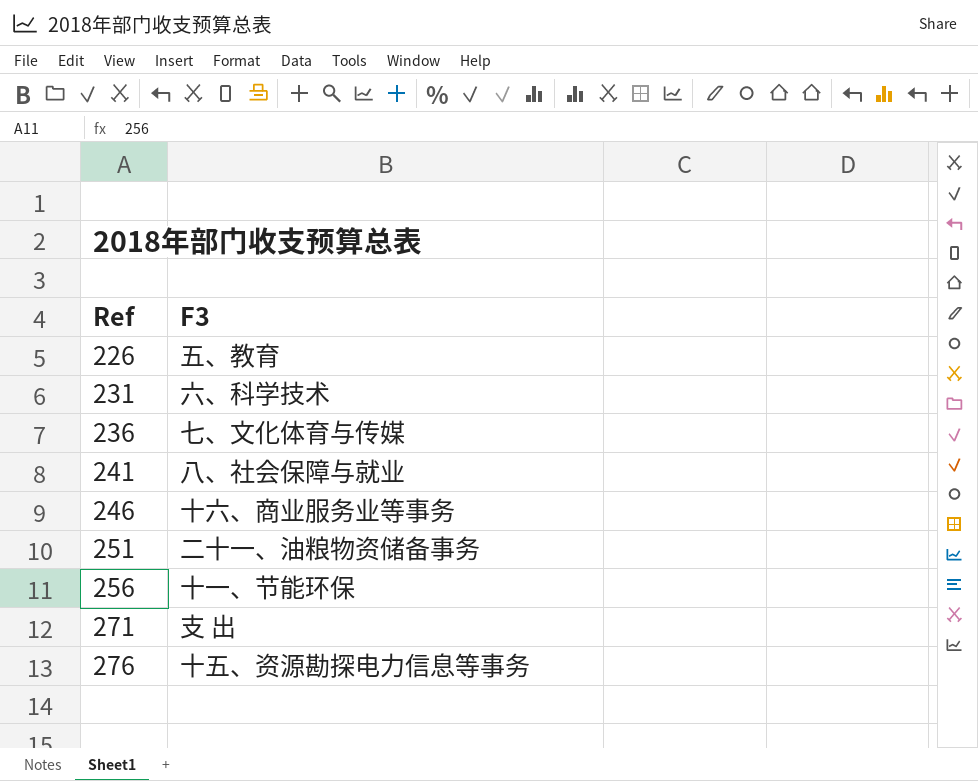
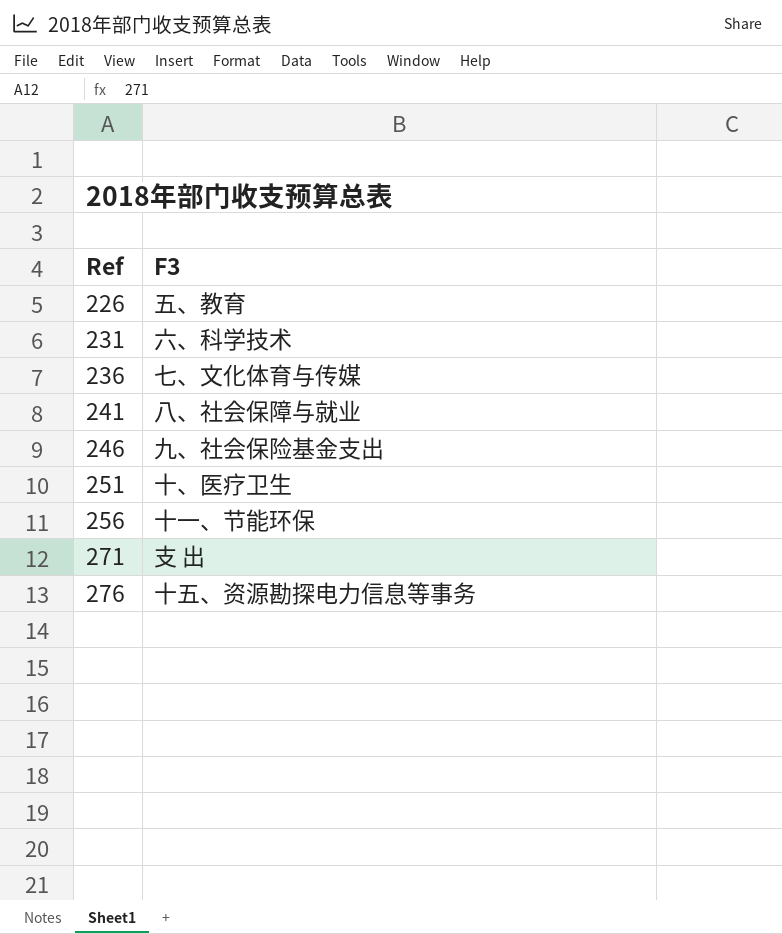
246 | F3: 十六、商业服务业等事务 -> 九、社会保险基金支出
251 | F3: 二十一、油粮物资储备事务 -> 十、医疗卫生

